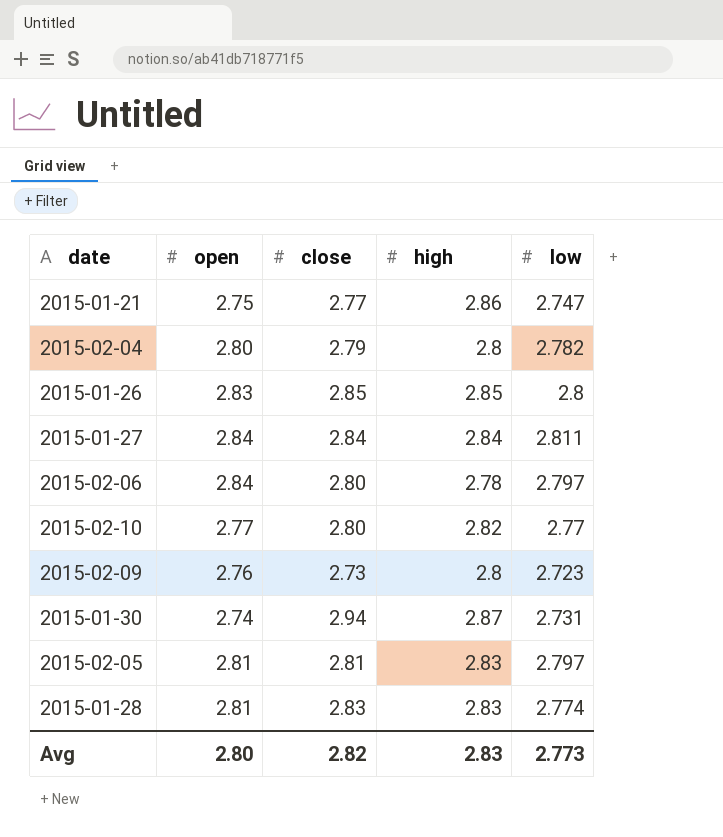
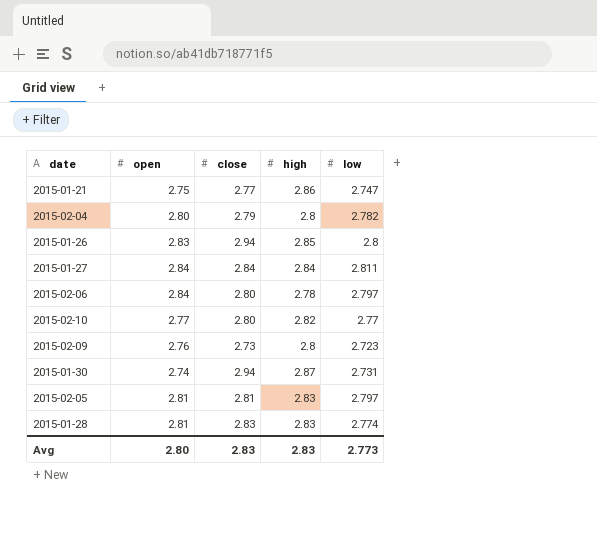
2015-01-26 | close: 2.85 -> 2.94
Avg | close: 2.82 -> 2.83

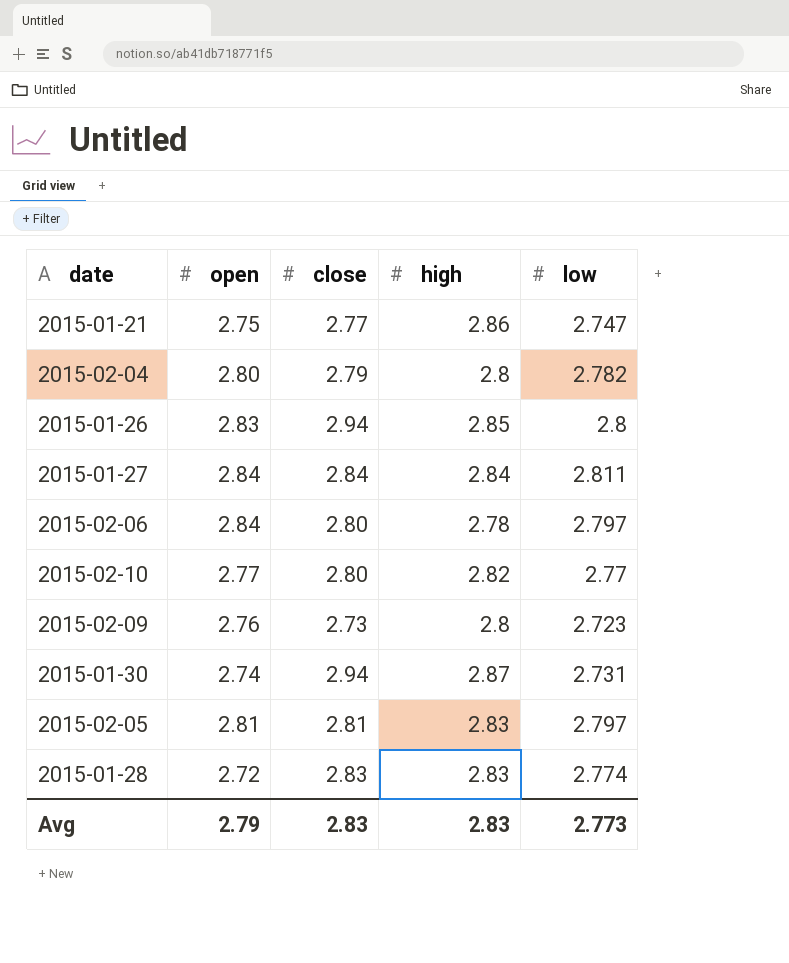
2015-01-28 | open: 2.81 -> 2.72
Avg | open: 2.80 -> 2.79

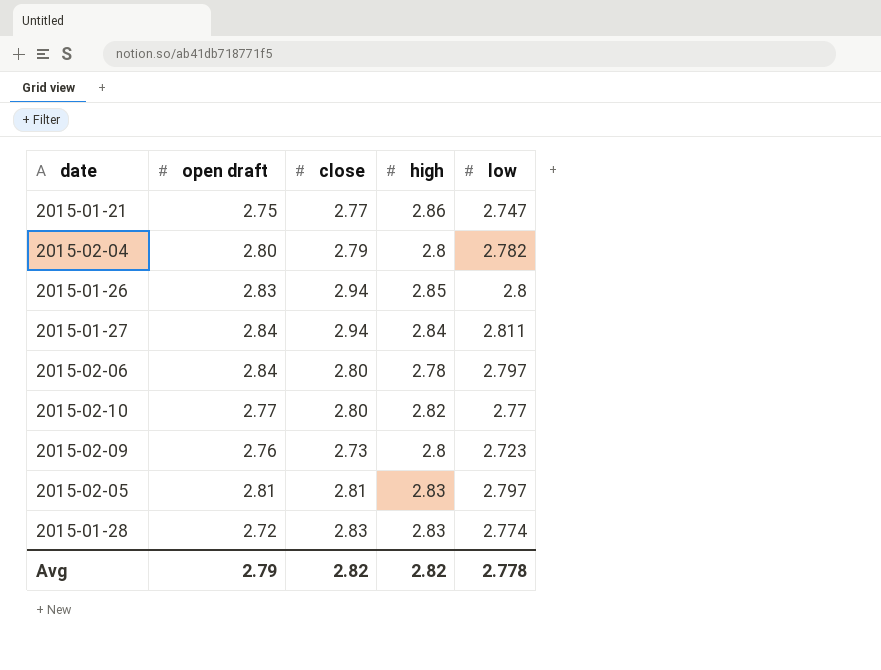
column name: open -> open draft
row 2015-01-30: 2.74 | 2.94 | 2.87 | 2.731 -> none
2015-01-27 | close: 2.84 -> 2.94
Avg | close: 2.83 -> 2.82
Avg | high: 2.83 -> 2.82
Avg | low: 2.773 -> 2.778

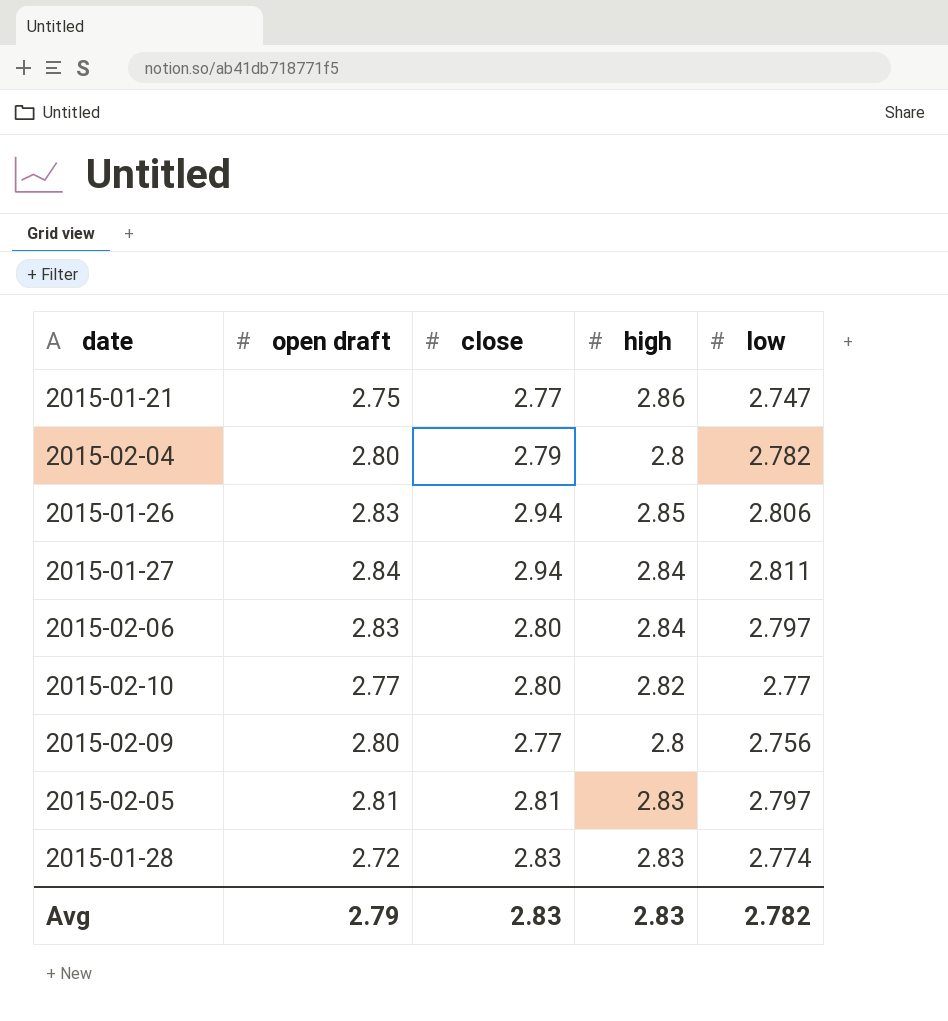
2015-01-26 | low: 2.8 -> 2.806
2015-02-06 | open draft: 2.84 -> 2.83
2015-02-06 | high: 2.78 -> 2.84
2015-02-09 | open draft: 2.76 -> 2.80
2015-02-09 | close: 2.73 -> 2.77
2015-02-09 | low: 2.723 -> 2.756
Avg | close: 2.82 -> 2.83
Avg | high: 2.82 -> 2.83
Avg | low: 2.778 -> 2.782

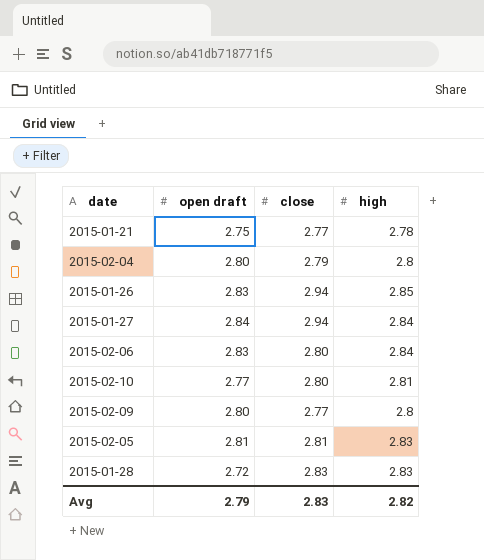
column low | position: 5 -> none
2015-01-21 | high: 2.86 -> 2.78
2015-02-10 | high: 2.82 -> 2.81
Avg | high: 2.83 -> 2.82

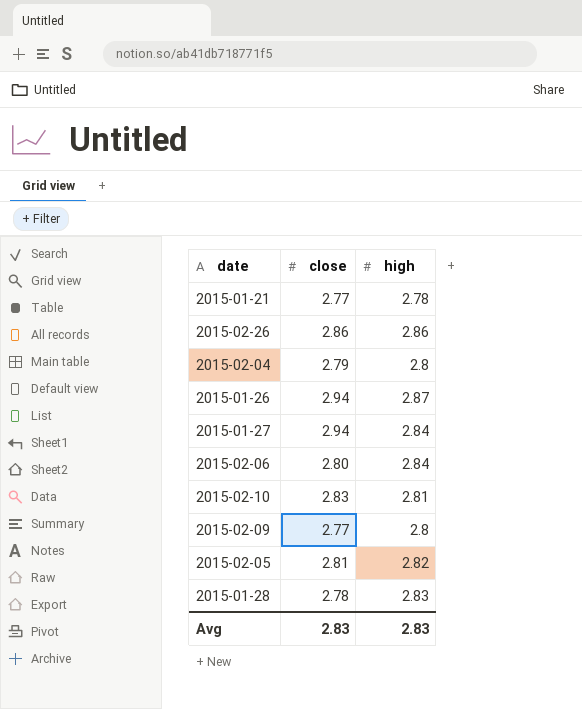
column open draft | position: 2 -> none
row 2015-02-26: none -> 2.86 | 2.86
2015-01-26 | high: 2.85 -> 2.87
2015-02-10 | close: 2.80 -> 2.83
2015-02-05 | high: 2.83 -> 2.82
2015-01-28 | close: 2.83 -> 2.78
Avg | high: 2.82 -> 2.83

